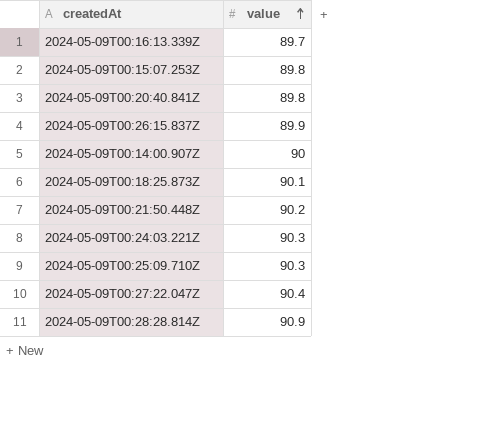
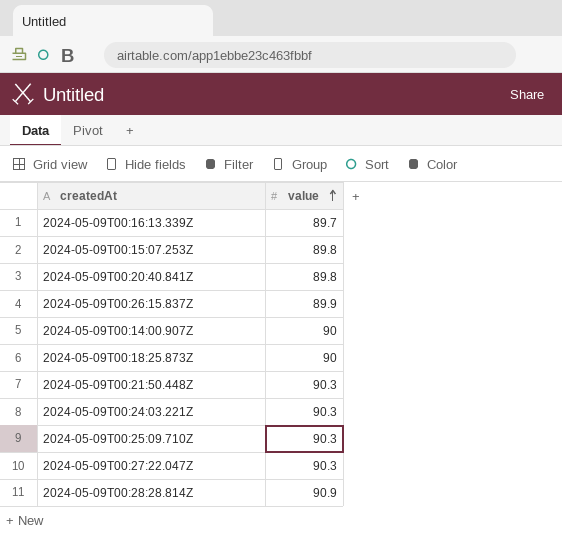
2024-05-09T00:18:25.873Z | value: 90.1 -> 90
2024-05-09T00:21:50.448Z | value: 90.2 -> 90.3
2024-05-09T00:27:22.047Z | value: 90.4 -> 90.3

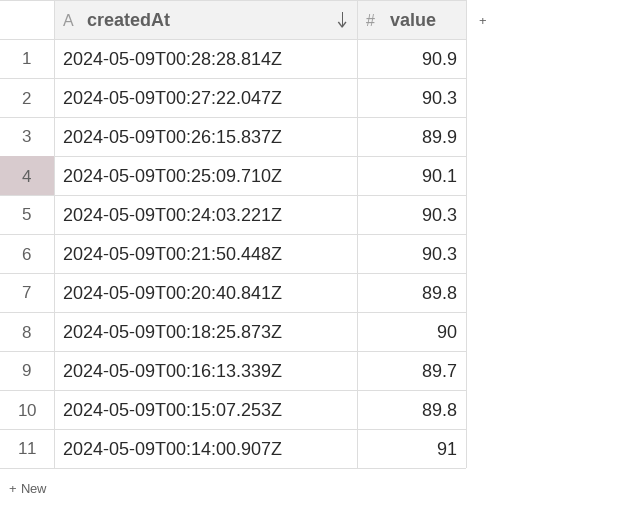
row order: value ascending -> createdAt descending
2024-05-09T00:25:09.710Z | value: 90.3 -> 90.1
2024-05-09T00:14:00.907Z | value: 90 -> 91

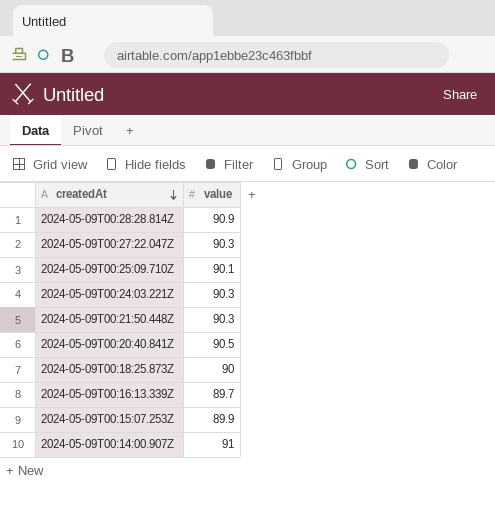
row 2024-05-09T00:26:15.837Z: 89.9 -> none
2024-05-09T00:20:40.841Z | value: 89.8 -> 90.5
2024-05-09T00:15:07.253Z | value: 89.8 -> 89.9

